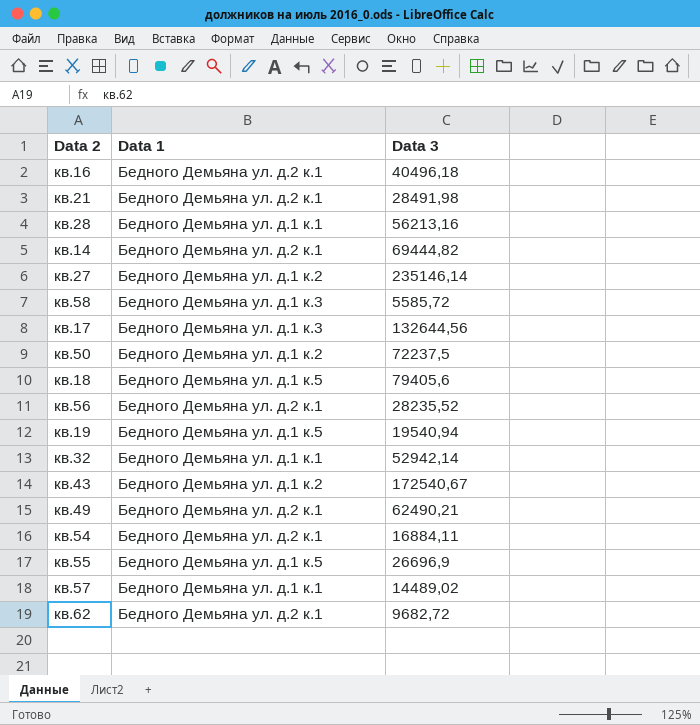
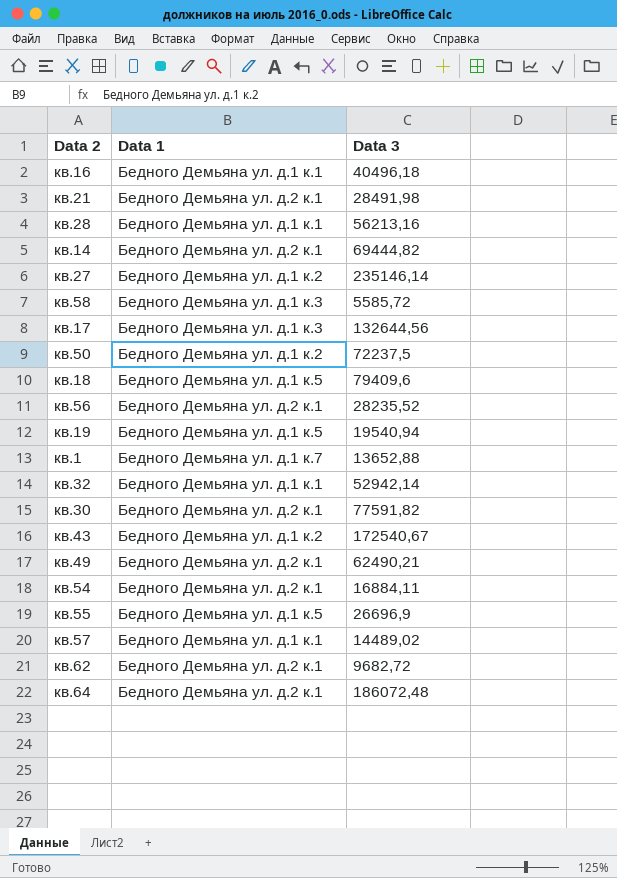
кв.16 | Data 1: Бедного Демьяна ул. д.2 к.1 -> Бедного Демьяна ул. д.1 к.1
кв.18 | Data 3: 79405,6 -> 79409,6
row кв.1: none -> Бедного Демьяна ул. д.1 к.7 | 13652,88
row кв.30: none -> Бедного Демьяна ул. д.2 к.1 | 77591,82
row кв.64: none -> Бедного Демьяна ул. д.2 к.1 | 186072,48

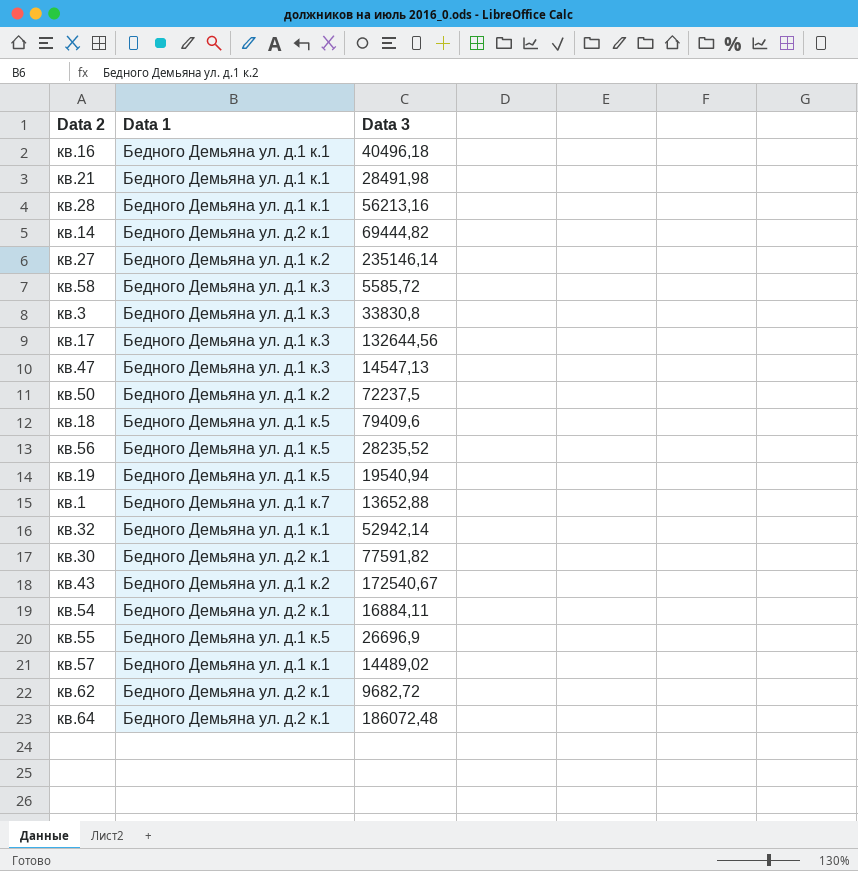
row кв.49: Бедного Демьяна ул. д.2 к.1 | 62490,21 -> none
кв.21 | Data 1: Бедного Демьяна ул. д.2 к.1 -> Бедного Демьяна ул. д.1 к.1
row кв.3: none -> Бедного Демьяна ул. д.1 к.3 | 33830,8
row кв.47: none -> Бедного Демьяна ул. д.1 к.3 | 14547,13
кв.56 | Data 1: Бедного Демьяна ул. д.2 к.1 -> Бедного Демьяна ул. д.1 к.5

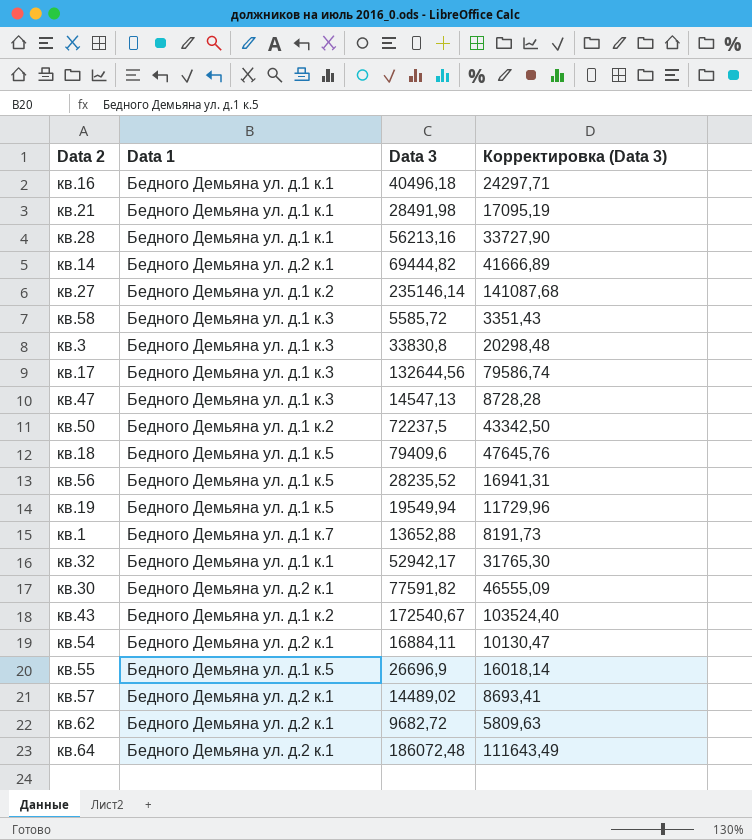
column Корректировка (Data 3) | formula: none -> [Data 3] * 0,6
кв.19 | Data 3: 19540,94 -> 19549,94
кв.32 | Data 3: 52942,14 -> 52942,17
кв.57 | Data 1: Бедного Демьяна ул. д.1 к.1 -> Бедного Демьяна ул. д.2 к.1

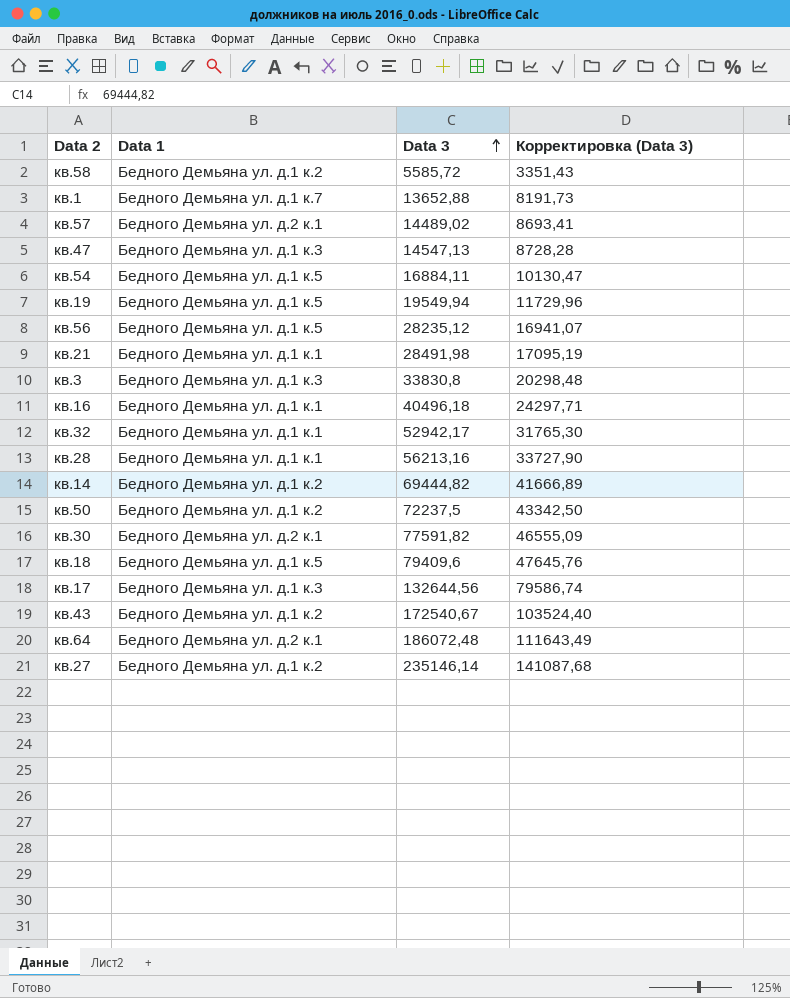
row order: none -> Data 3 ascending
row кв.55: Бедного Демьяна ул. д.1 к.5 | 26696,9 | 16018,14 -> none
row кв.62: Бедного Демьяна ул. д.2 к.1 | 9682,72 | 5809,63 -> none
кв.58 | Data 1: Бедного Демьяна ул. д.1 к.3 -> Бедного Демьяна ул. д.1 к.2
кв.54 | Data 1: Бедного Демьяна ул. д.2 к.1 -> Бедного Демьяна ул. д.1 к.5
кв.56 | Data 3: 28235,52 -> 28235,12
кв.56 | Корректировка (Data 3): 16941,31 -> 16941,07
кв.14 | Data 1: Бедного Демьяна ул. д.2 к.1 -> Бедного Демьяна ул. д.1 к.2

